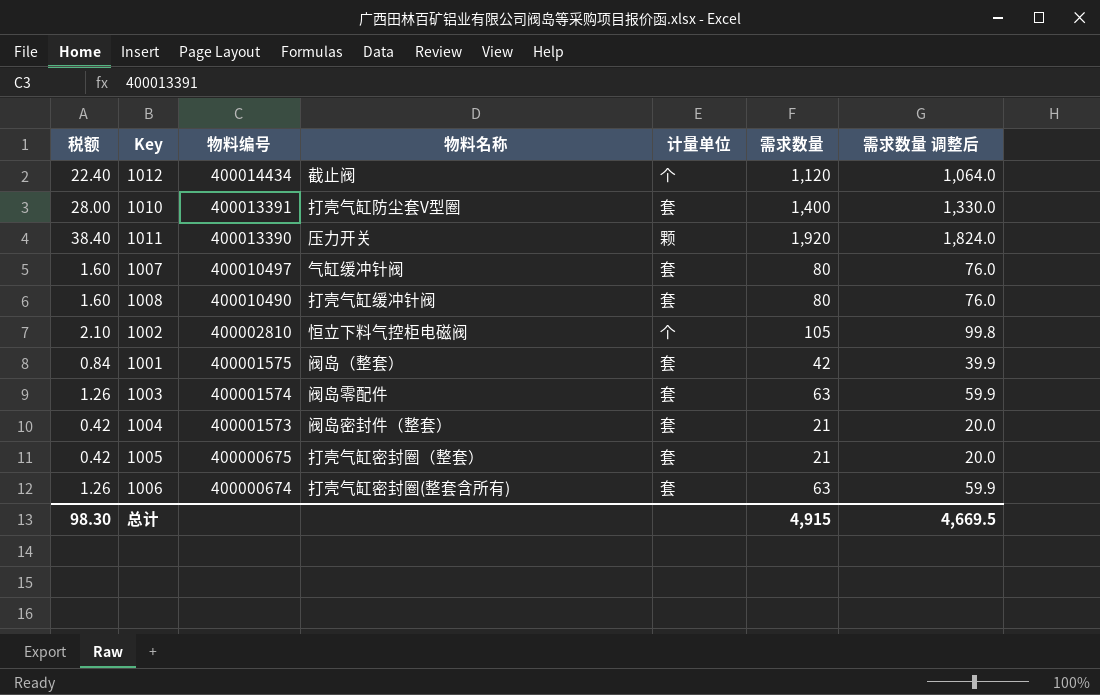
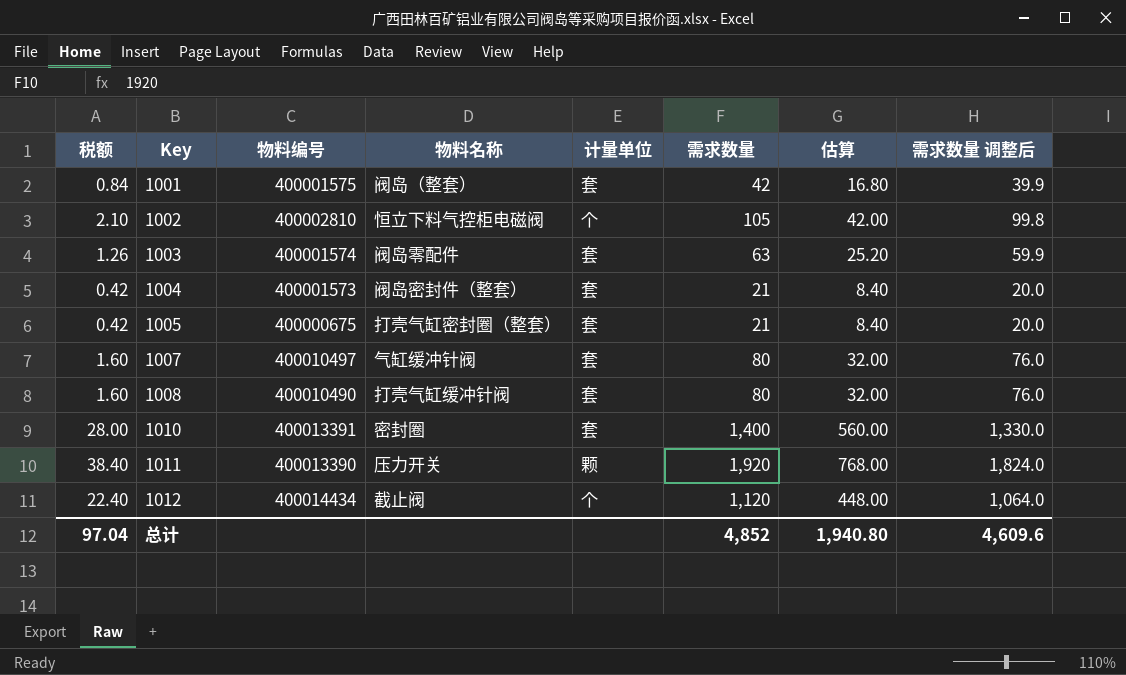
row order: 物料编号 descending -> Key ascending
column 估算 | formula: none -> [需求数量] * 0.4
row 1006: 1.26 | 400000674 | 打壳气缸密封圈(整套含所有) | 套 | 63 | 59.9 -> none
1010 | 物料名称: 打壳气缸防尘套V型圈 -> 密封圈
总计 | 税额: 98.30 -> 97.04
总计 | 需求数量: 4,915 -> 4,852
总计 | 需求数量 调整后: 4,669.5 -> 4,609.6

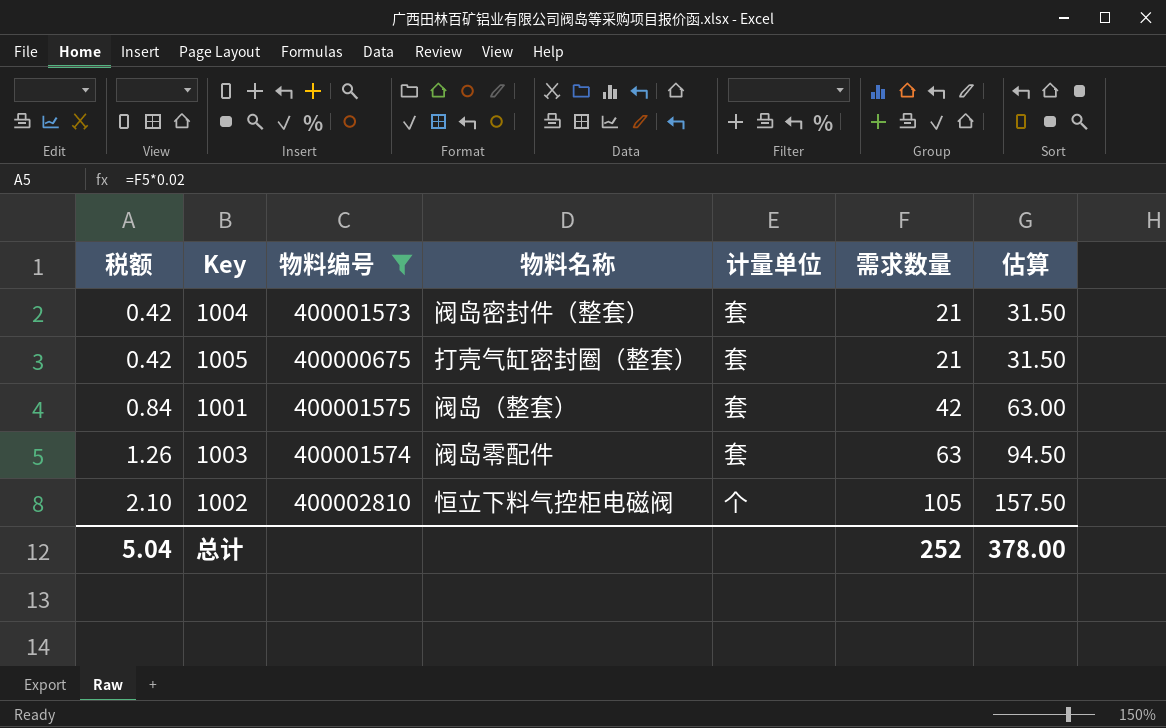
filter: none -> 物料编号 <= 400002810
row order: Key ascending -> 税额 ascending
column 需求数量 调整后 | formula: [需求数量] * 0.95 -> none
column 估算 | formula: [需求数量] * 0.4 -> [需求数量] * 1.5
总计 | 税额: 97.04 -> 5.04
总计 | 需求数量: 4,852 -> 252
总计 | 估算: 1,940.80 -> 378.00

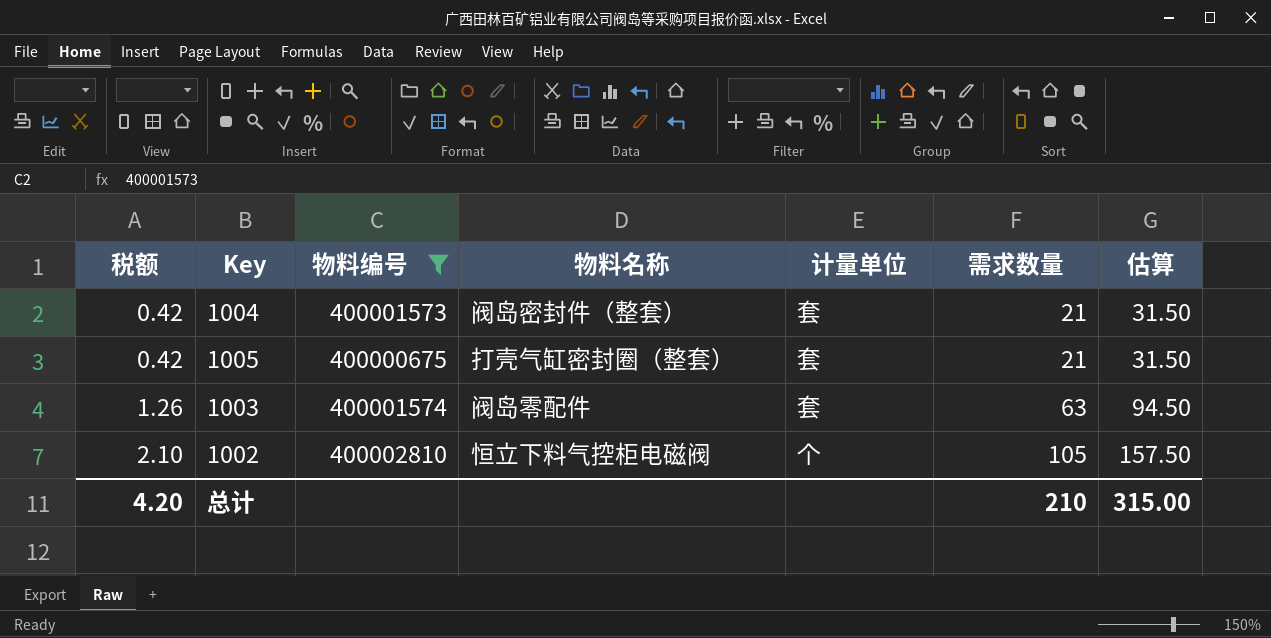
row 1001: 0.84 | 400001575 | 阀岛（整套） | 套 | 42 | 63.00 -> none
总计 | 税额: 5.04 -> 4.20
总计 | 需求数量: 252 -> 210
总计 | 估算: 378.00 -> 315.00

